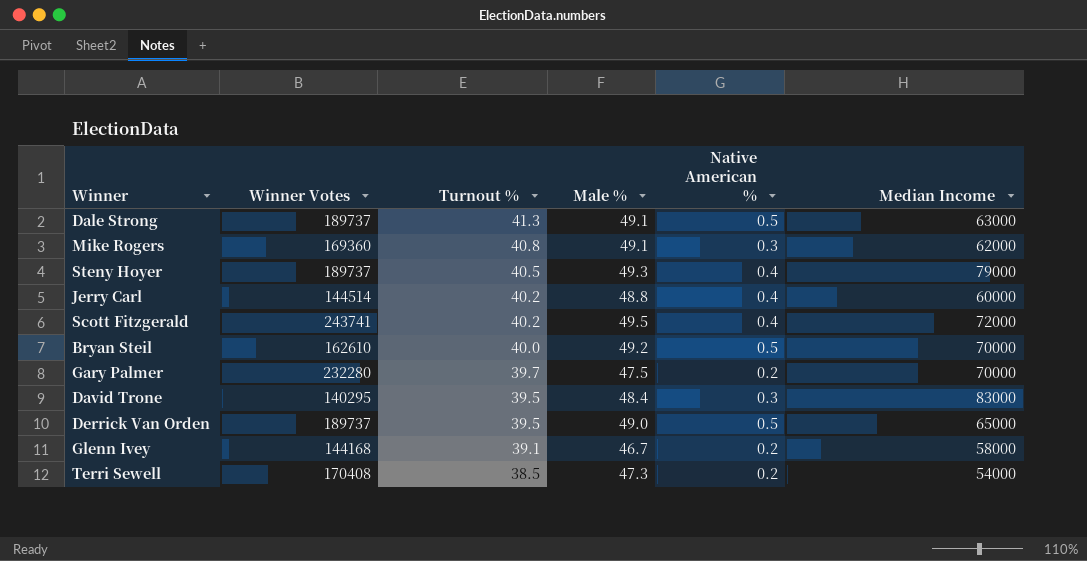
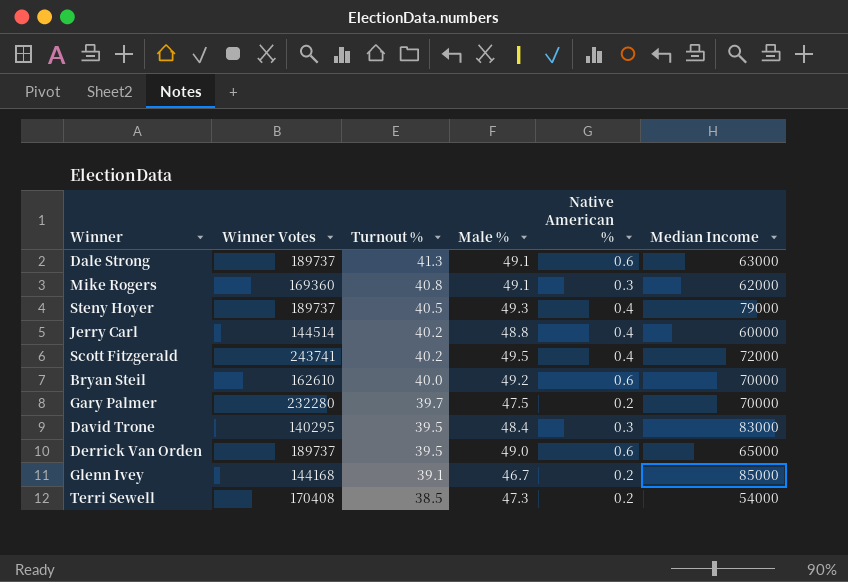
Dale Strong | Native American %: 0.5 -> 0.6
Bryan Steil | Native American %: 0.5 -> 0.6
Derrick Van Orden | Native American %: 0.5 -> 0.6
Glenn Ivey | Median Income: 58000 -> 85000

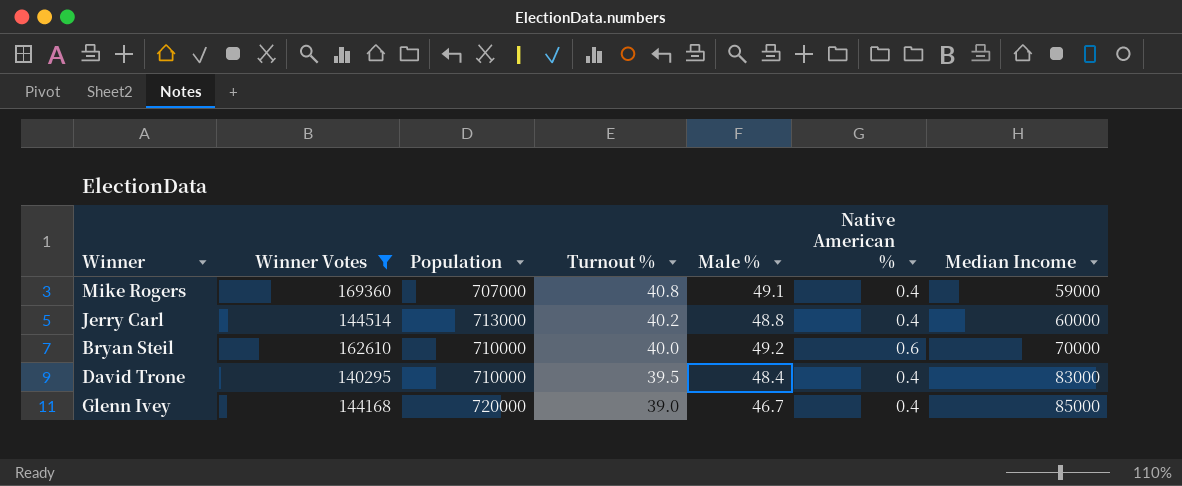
filter: none -> Winner Votes <= 169360
column Population | position: none -> 3
Mike Rogers | Native American %: 0.3 -> 0.4
Mike Rogers | Median Income: 62000 -> 59000
David Trone | Native American %: 0.3 -> 0.4
Glenn Ivey | Turnout %: 39.1 -> 39.0
Glenn Ivey | Native American %: 0.2 -> 0.4

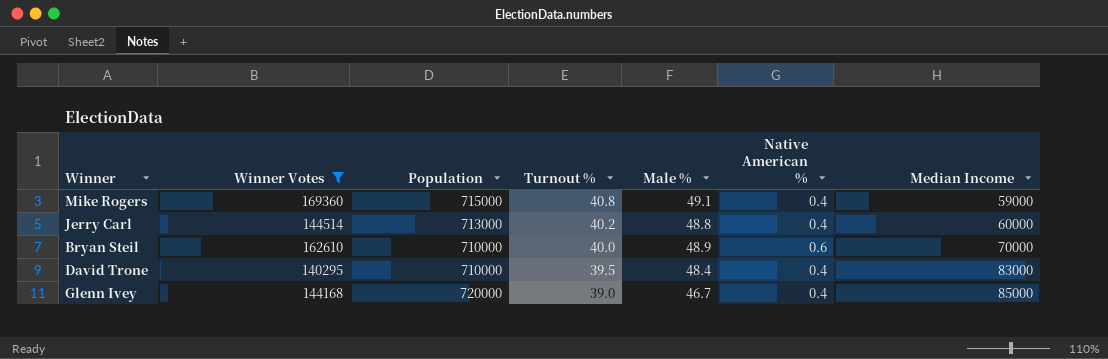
Mike Rogers | Population: 707000 -> 715000
Bryan Steil | Male %: 49.2 -> 48.9

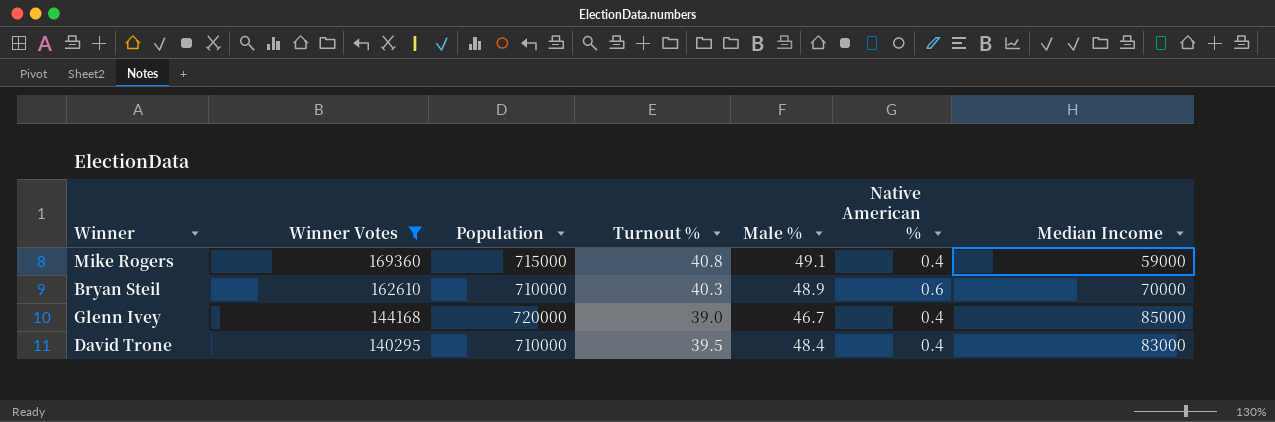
row order: Turnout % descending -> Winner Votes descending
row Jerry Carl: 144514 | 713000 | 40.2 | 48.8 | 0.4 | 60000 -> none
Bryan Steil | Turnout %: 40.0 -> 40.3

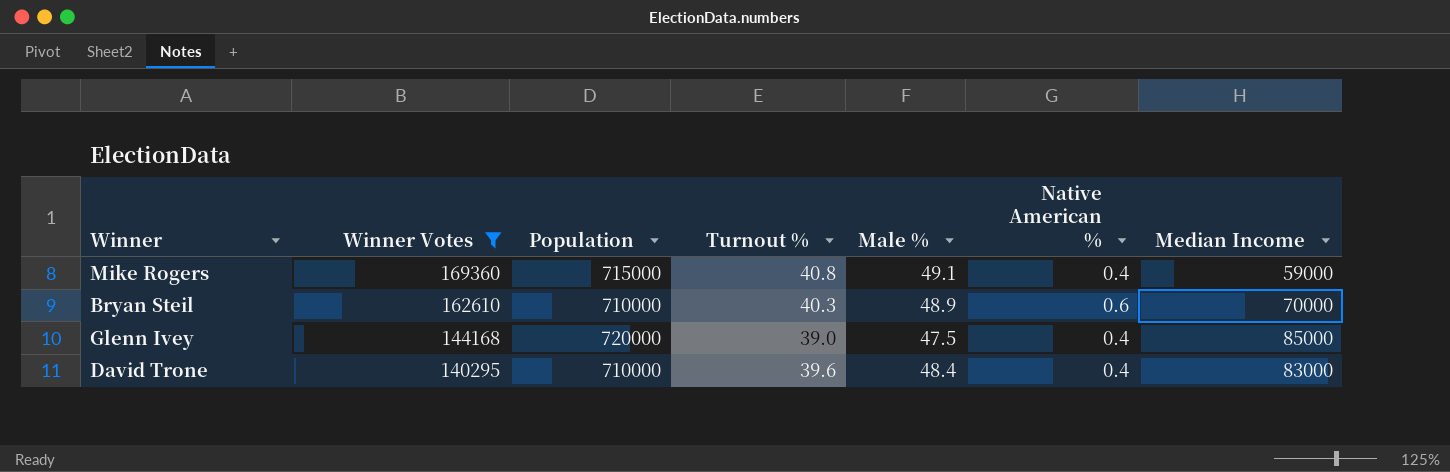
Glenn Ivey | Male %: 46.7 -> 47.5
David Trone | Turnout %: 39.5 -> 39.6

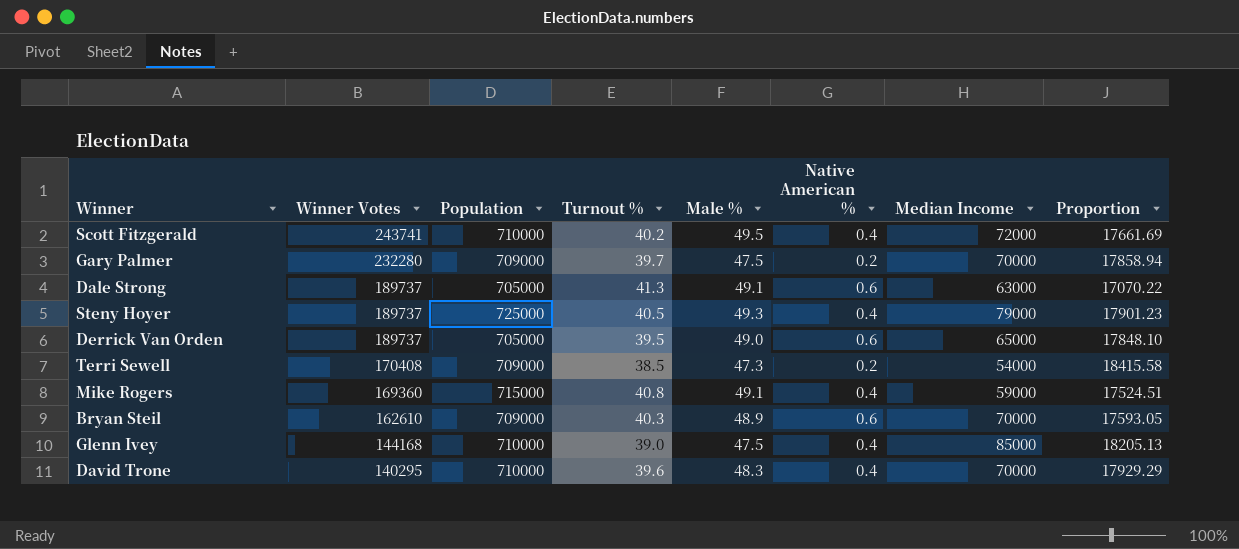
filter: Winner Votes <= 169360 -> none
column Proportion | formula: none -> [Population] / [Turnout %]
Bryan Steil | Population: 710000 -> 709000
Glenn Ivey | Population: 720000 -> 710000
David Trone | Male %: 48.4 -> 48.3
David Trone | Median Income: 83000 -> 70000

